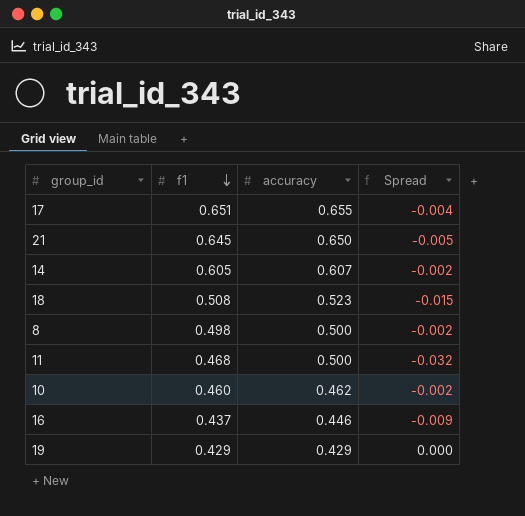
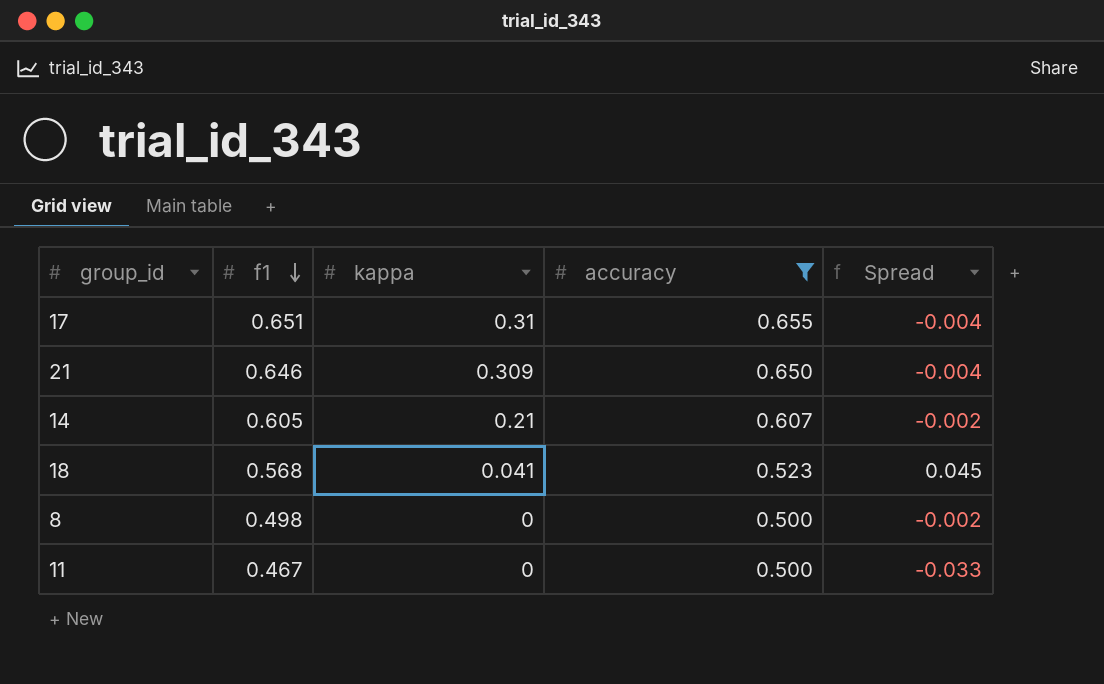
filter: none -> accuracy >= 0.500
column kappa | position: none -> 3
21 | f1: 0.645 -> 0.646
21 | Spread: -0.005 -> -0.004
18 | f1: 0.508 -> 0.568
18 | Spread: -0.015 -> 0.045
11 | f1: 0.468 -> 0.467
11 | Spread: -0.032 -> -0.033

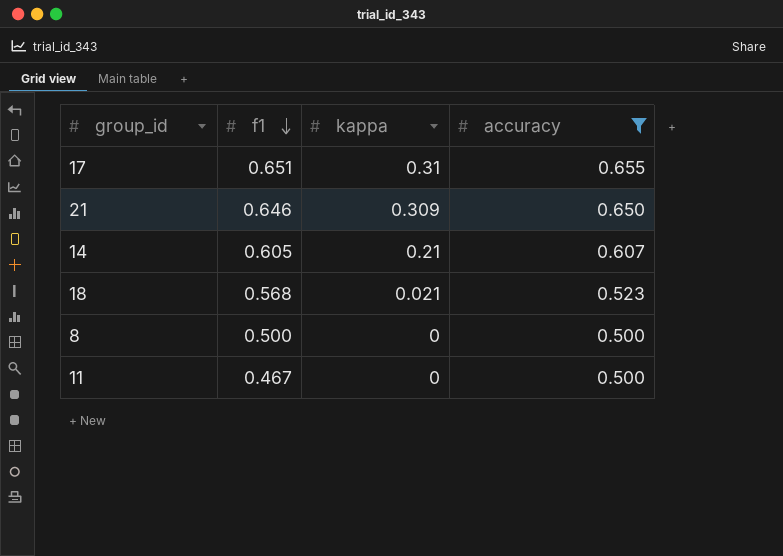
column Spread | formula: [f1] - [accuracy] -> none
18 | kappa: 0.041 -> 0.021
8 | f1: 0.498 -> 0.500

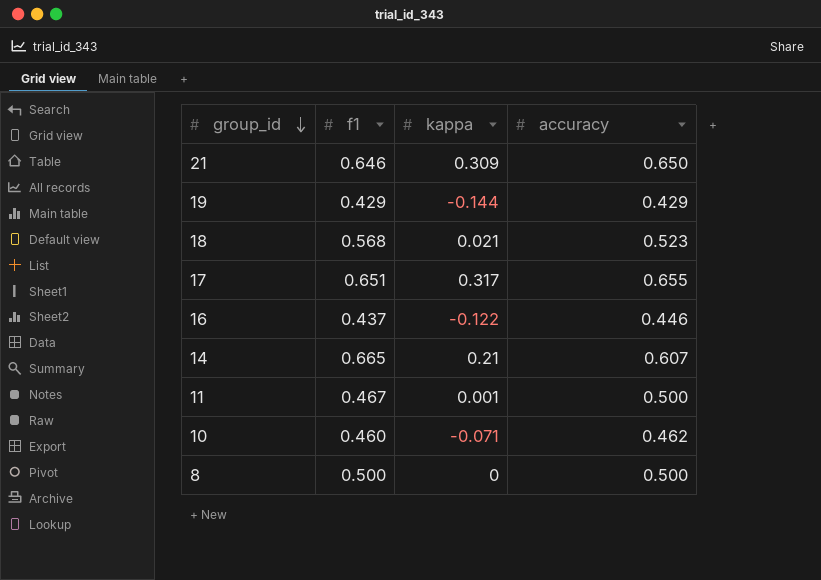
filter: accuracy >= 0.500 -> none
row order: f1 descending -> group_id descending
17 | kappa: 0.31 -> 0.317
14 | f1: 0.605 -> 0.665
11 | kappa: 0 -> 0.001

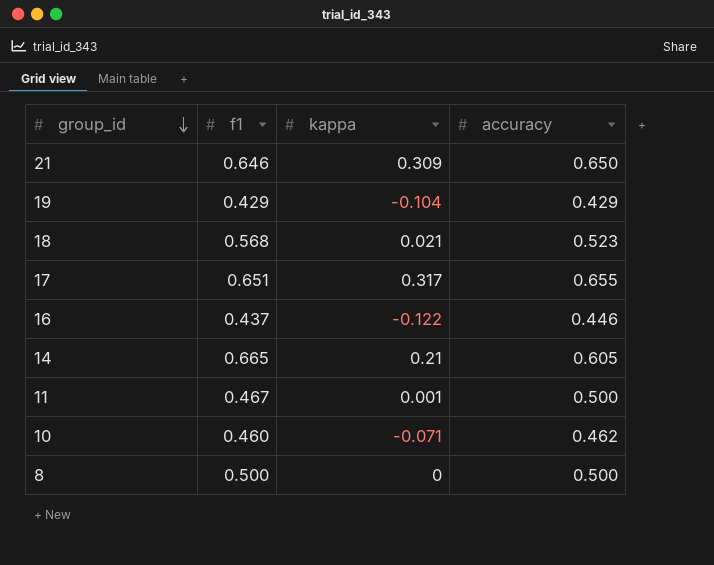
19 | kappa: -0.144 -> -0.104
14 | accuracy: 0.607 -> 0.605

